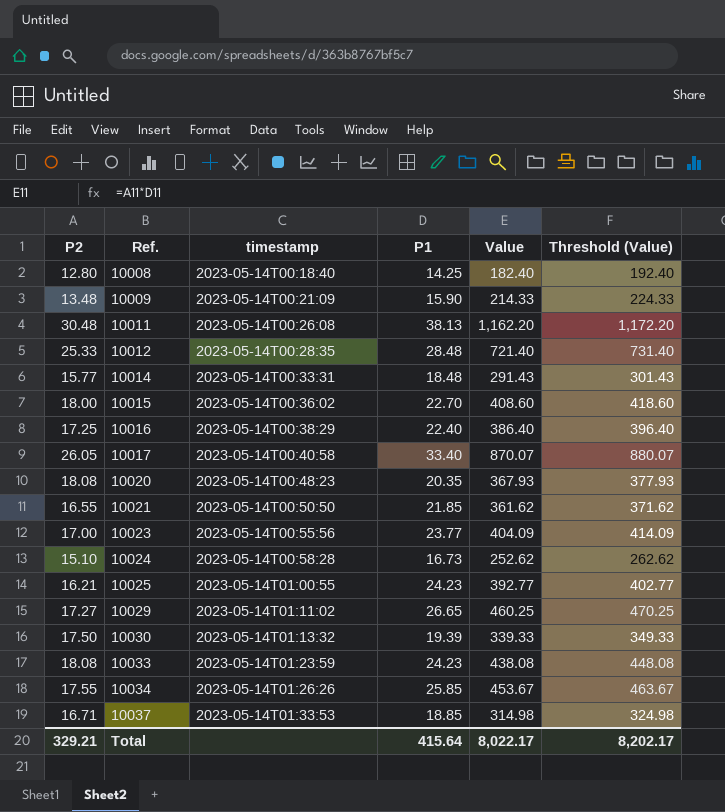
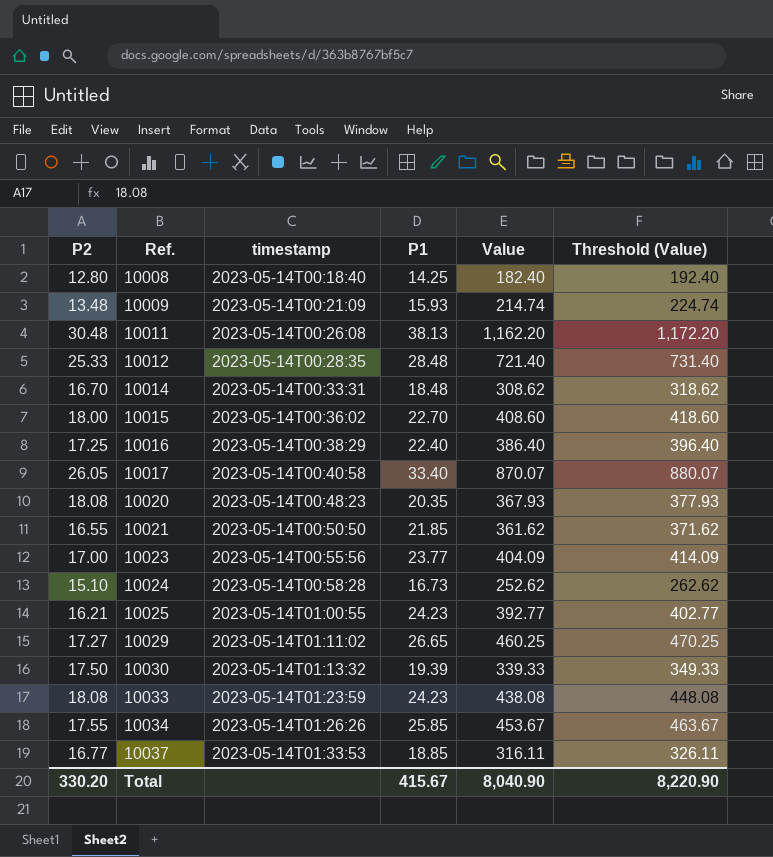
10009 | P1: 15.90 -> 15.93
10009 | Value: 214.33 -> 214.74
10009 | Threshold (Value): 224.33 -> 224.74
10014 | P2: 15.77 -> 16.70
10014 | Value: 291.43 -> 308.62
10014 | Threshold (Value): 301.43 -> 318.62
10037 | P2: 16.71 -> 16.77
10037 | Value: 314.98 -> 316.11
10037 | Threshold (Value): 324.98 -> 326.11
Total | P2: 329.21 -> 330.20
Total | P1: 415.64 -> 415.67
Total | Value: 8,022.17 -> 8,040.90
Total | Threshold (Value): 8,202.17 -> 8,220.90

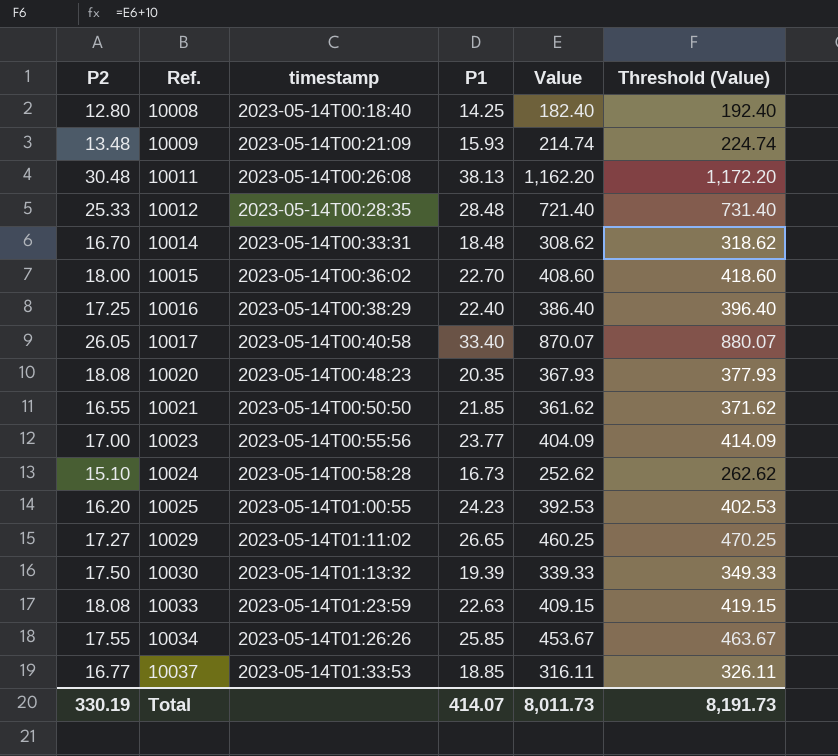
10025 | P2: 16.21 -> 16.20
10025 | Value: 392.77 -> 392.53
10025 | Threshold (Value): 402.77 -> 402.53
10033 | P1: 24.23 -> 22.63
10033 | Value: 438.08 -> 409.15
10033 | Threshold (Value): 448.08 -> 419.15
Total | P2: 330.20 -> 330.19
Total | P1: 415.67 -> 414.07
Total | Value: 8,040.90 -> 8,011.73
Total | Threshold (Value): 8,220.90 -> 8,191.73

